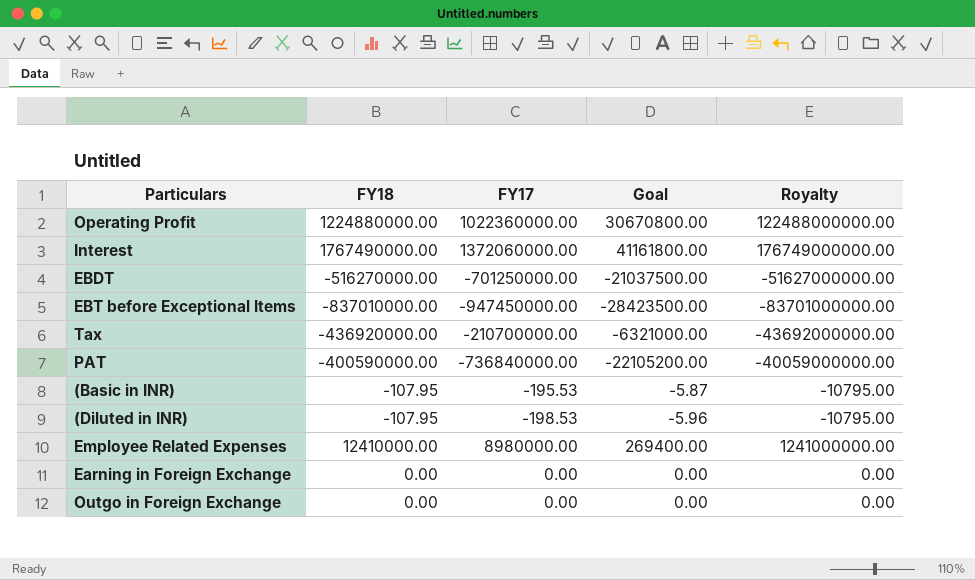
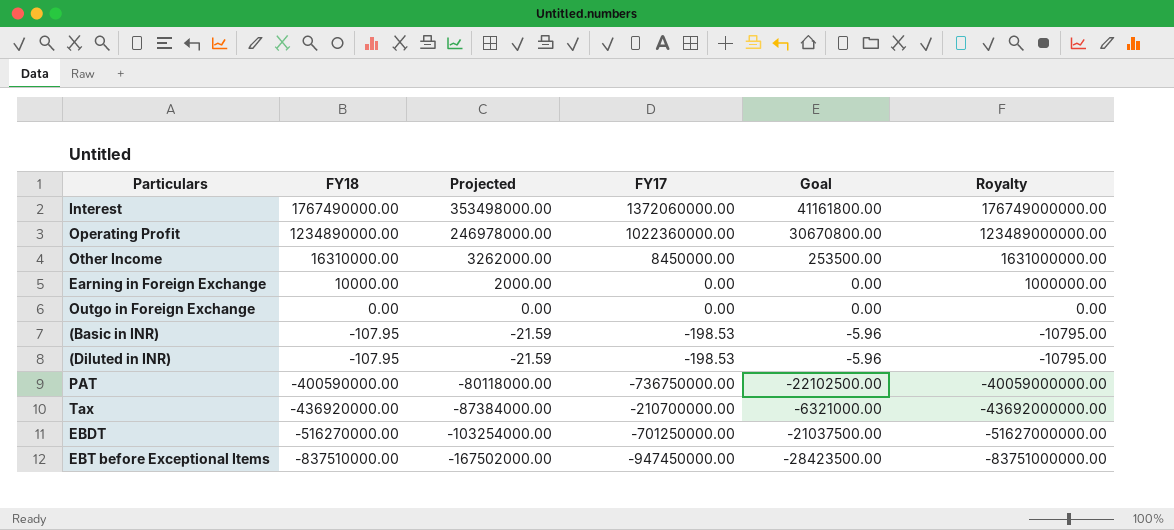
row order: none -> FY18 descending
column Projected | formula: none -> [FY18] * 0.2
row Employee Related Expenses: 12410000.00 | 8980000.00 | 269400.00 | 1241000000.00 -> none
Operating Profit | FY18: 1224880000.00 -> 1234890000.00
Operating Profit | Royalty: 122488000000.00 -> 123489000000.00
row Other Income: none -> 16310000.00 | 3262000.00 | 8450000.00 | 253500.00 | 1631000000.00
Earning in Foreign Exchange | FY18: 0.00 -> 10000.00
Earning in Foreign Exchange | Royalty: 0.00 -> 1000000.00
(Basic in INR) | FY17: -195.53 -> -198.53
(Basic in INR) | Goal: -5.87 -> -5.96
PAT | FY17: -736840000.00 -> -736750000.00
PAT | Goal: -22105200.00 -> -22102500.00
EBT before Exceptional Items | FY18: -837010000.00 -> -837510000.00
EBT before Exceptional Items | Royalty: -83701000000.00 -> -83751000000.00

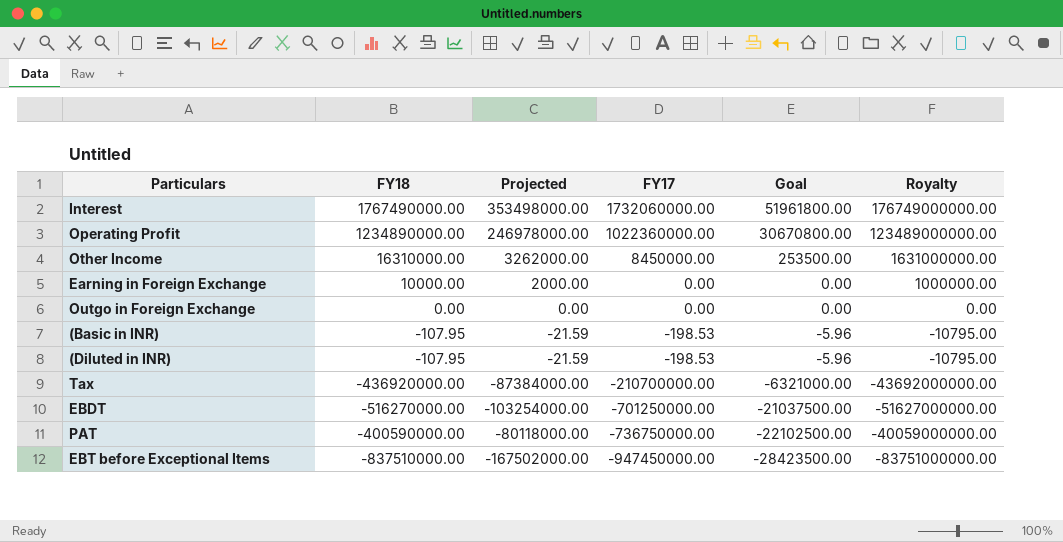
row order: FY18 descending -> FY17 descending
Interest | FY17: 1372060000.00 -> 1732060000.00
Interest | Goal: 41161800.00 -> 51961800.00

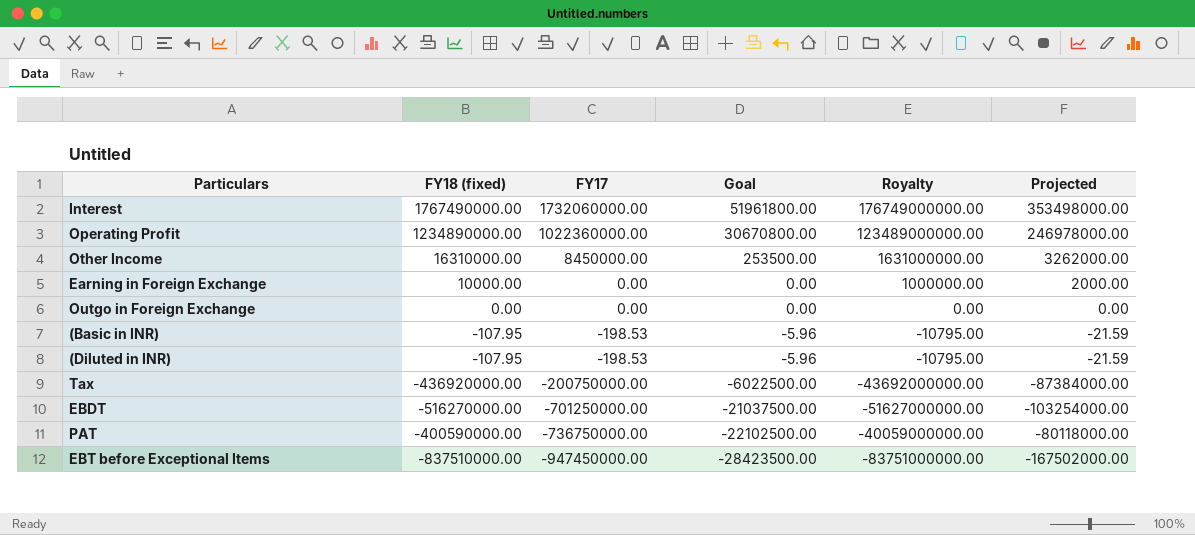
column name: FY18 -> FY18 (fixed)
column Projected | position: 3 -> 6
Tax | FY17: -210700000.00 -> -200750000.00
Tax | Goal: -6321000.00 -> -6022500.00

